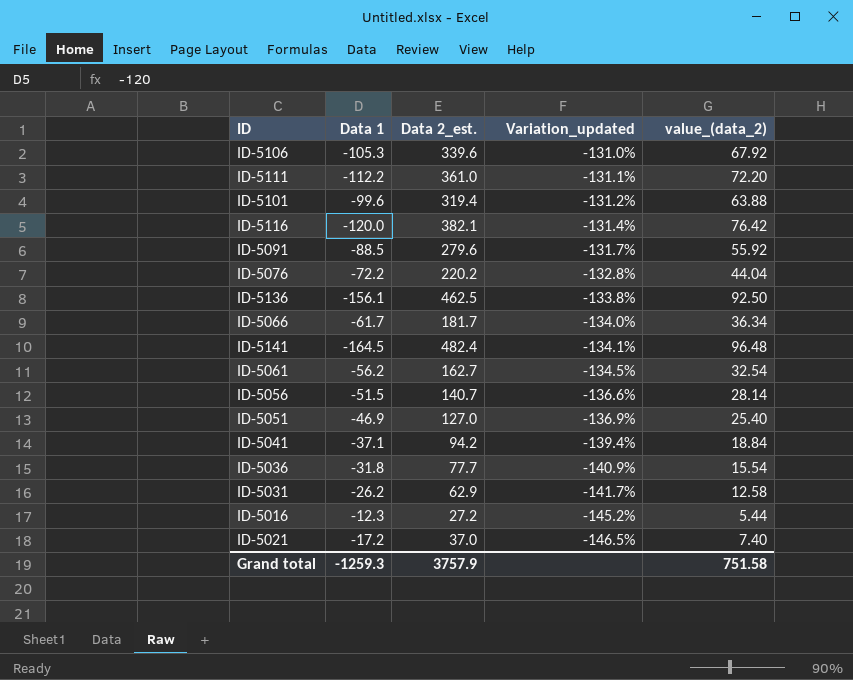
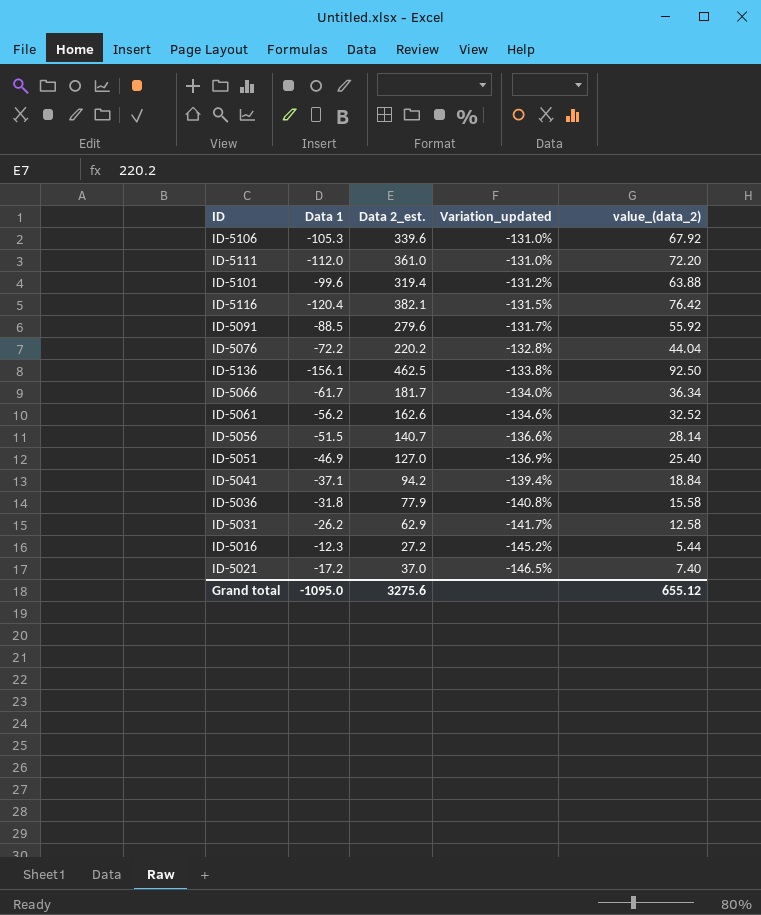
row ID-5141: -164.5 | 482.4 | -134.1% | 96.48 -> none
ID-5111 | Data 1: -112.2 -> -112.0
ID-5111 | Variation_updated: -131.1% -> -131.0%
ID-5116 | Data 1: -120.0 -> -120.4
ID-5116 | Variation_updated: -131.4% -> -131.5%
ID-5061 | Data 2_est.: 162.7 -> 162.6
ID-5061 | Variation_updated: -134.5% -> -134.6%
ID-5061 | value_(data_2): 32.54 -> 32.52
ID-5036 | Data 2_est.: 77.7 -> 77.9
ID-5036 | Variation_updated: -140.9% -> -140.8%
ID-5036 | value_(data_2): 15.54 -> 15.58
Grand total | Data 1: -1259.3 -> -1095.0
Grand total | Data 2_est.: 3757.9 -> 3275.6
Grand total | value_(data_2): 751.58 -> 655.12

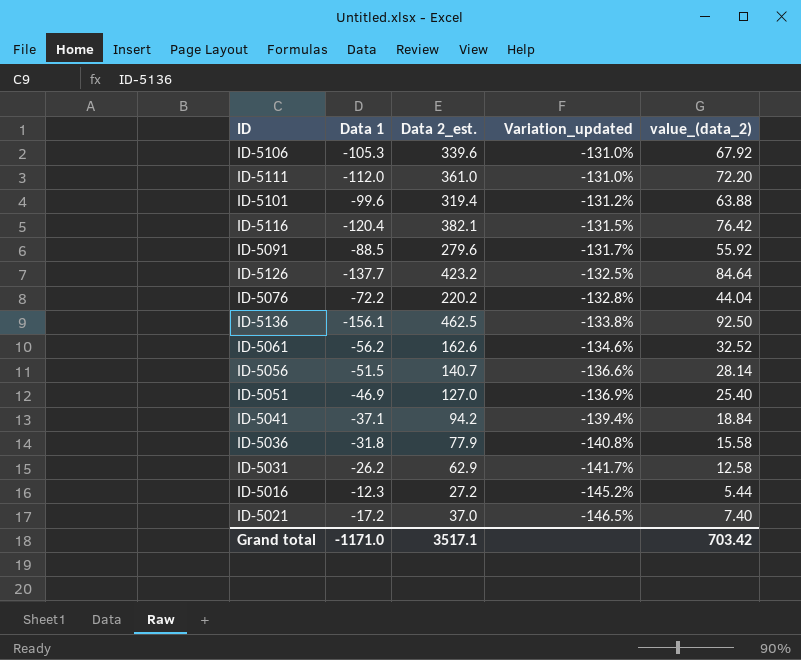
row ID-5066: -61.7 | 181.7 | -134.0% | 36.34 -> none
row ID-5126: none -> -137.7 | 423.2 | -132.5% | 84.64
Grand total | Data 1: -1095.0 -> -1171.0
Grand total | Data 2_est.: 3275.6 -> 3517.1
Grand total | value_(data_2): 655.12 -> 703.42

